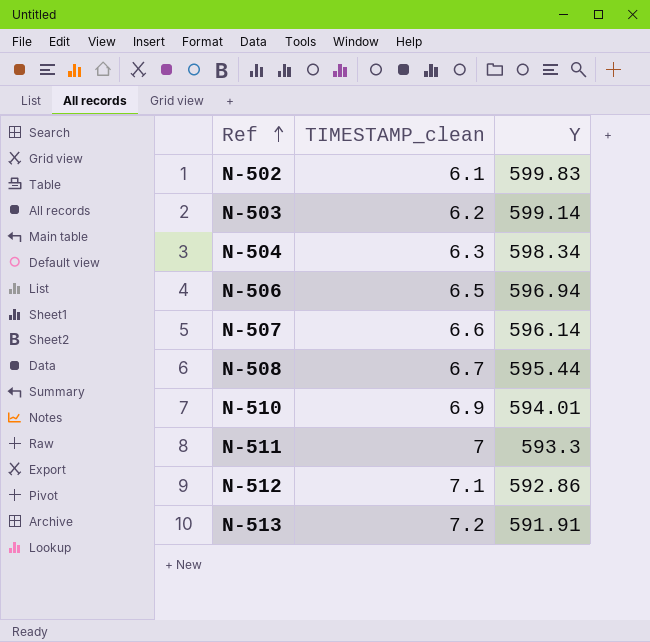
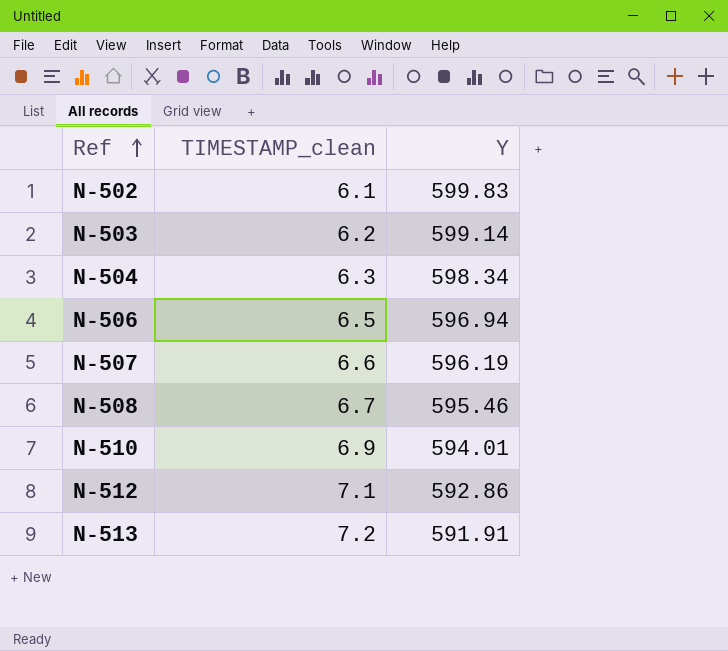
row N-511: 7 | 593.3 -> none
N-507 | Y: 596.14 -> 596.19
N-508 | Y: 595.44 -> 595.46

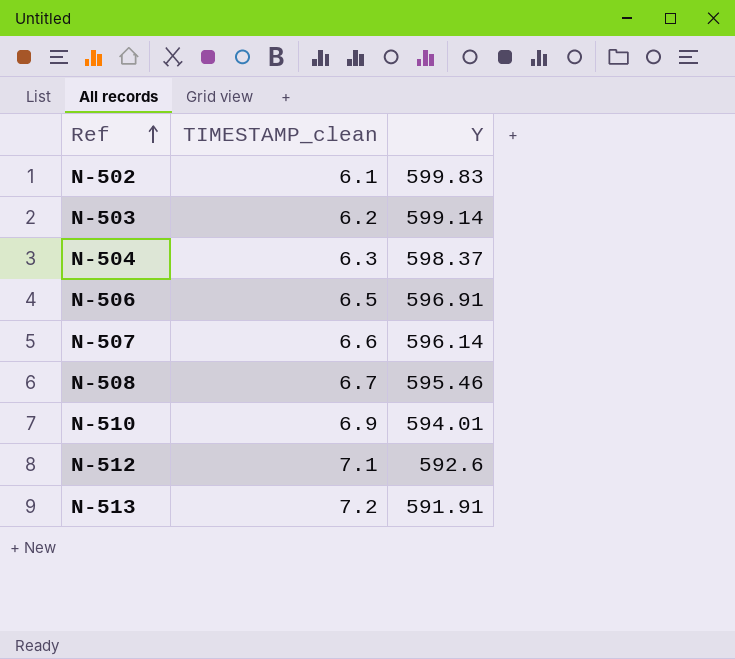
N-504 | Y: 598.34 -> 598.37
N-506 | Y: 596.94 -> 596.91
N-507 | Y: 596.19 -> 596.14
N-512 | Y: 592.86 -> 592.6

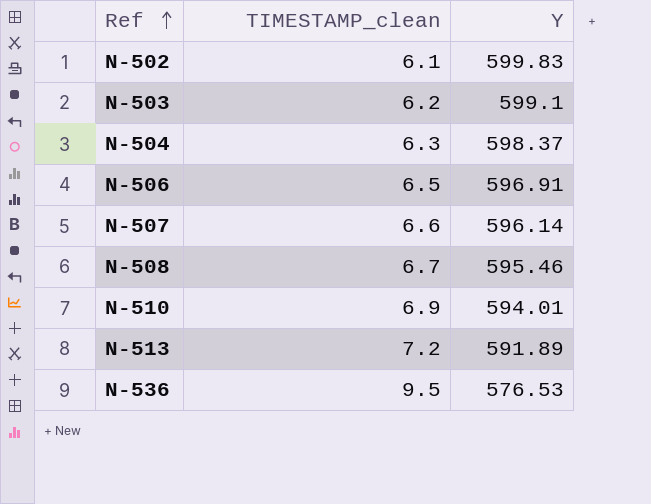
row N-512: 7.1 | 592.6 -> none
N-503 | Y: 599.14 -> 599.1
N-513 | Y: 591.91 -> 591.89
row N-536: none -> 9.5 | 576.53

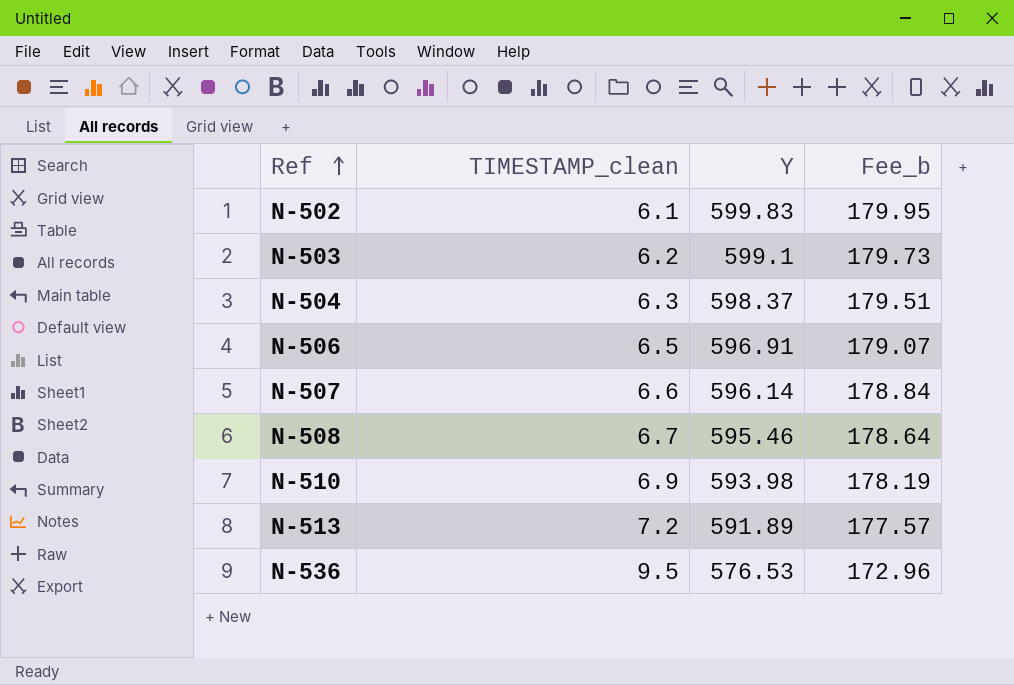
column Fee_b | formula: none -> [Y] * 0.3
N-510 | Y: 594.01 -> 593.98

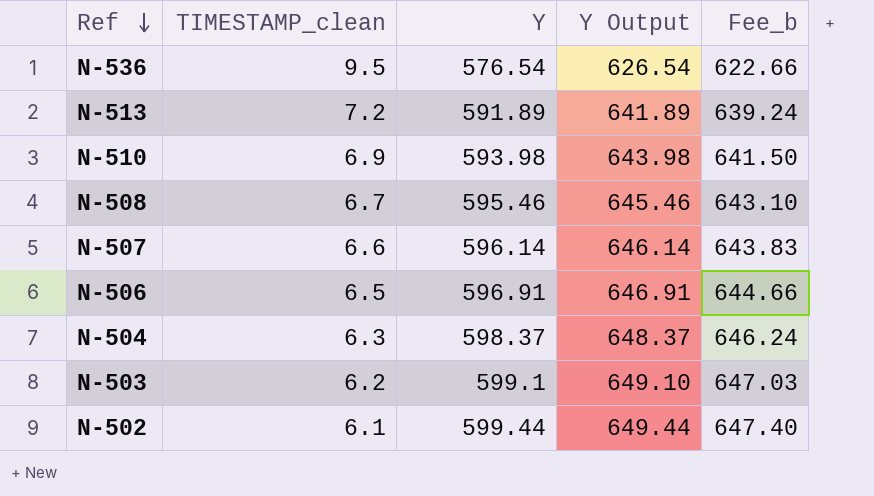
row order: Ref ascending -> Ref descending
column Y Output | formula: none -> [Y] + 50
column Fee_b | formula: [Y] * 0.3 -> [Y] * 1.08
N-536 | Y: 576.53 -> 576.54
N-502 | Y: 599.83 -> 599.44

